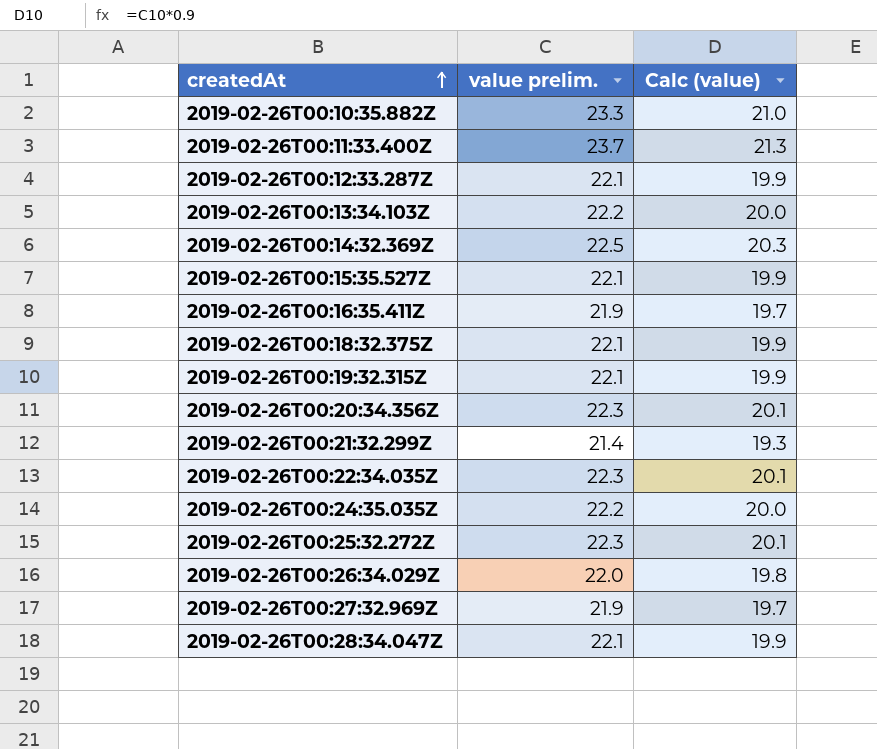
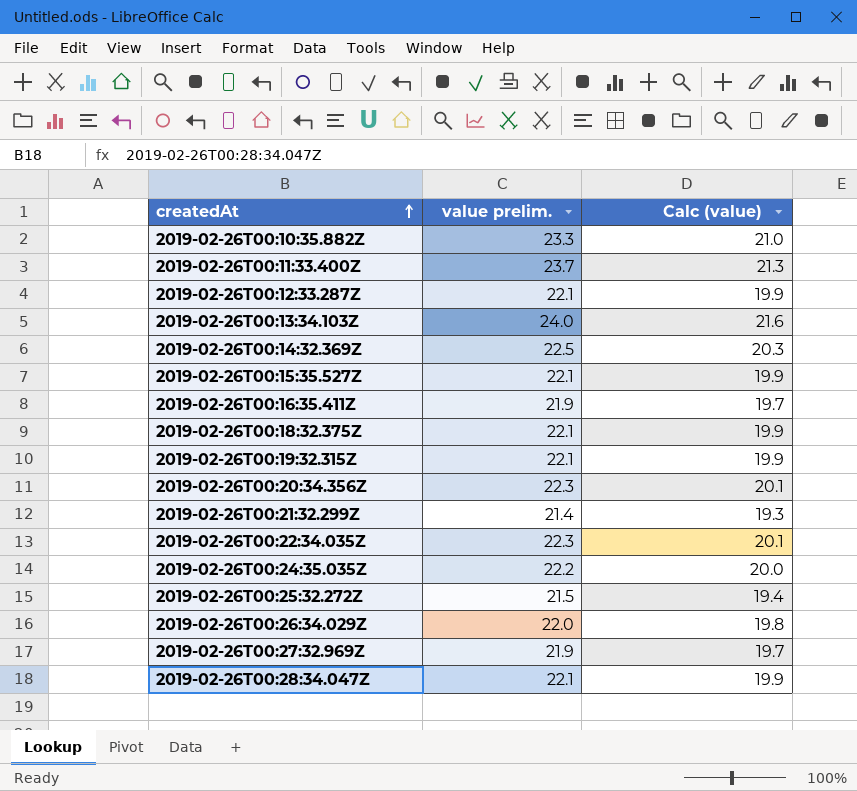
2019-02-26T00:13:34.103Z | value prelim.: 22.2 -> 24.0
2019-02-26T00:13:34.103Z | Calc (value): 20.0 -> 21.6
2019-02-26T00:25:32.272Z | value prelim.: 22.3 -> 21.5
2019-02-26T00:25:32.272Z | Calc (value): 20.1 -> 19.4

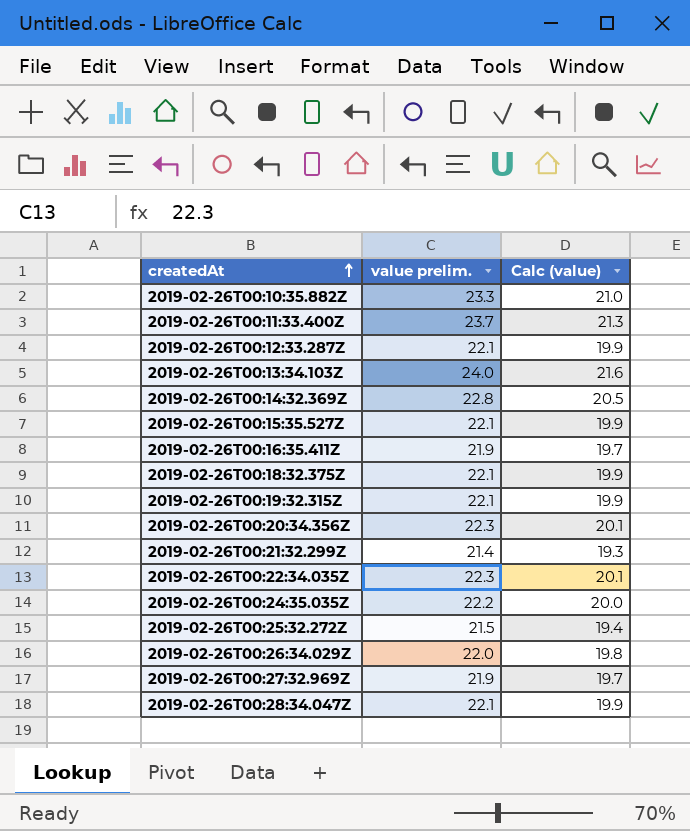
2019-02-26T00:14:32.369Z | value prelim.: 22.5 -> 22.8
2019-02-26T00:14:32.369Z | Calc (value): 20.3 -> 20.5

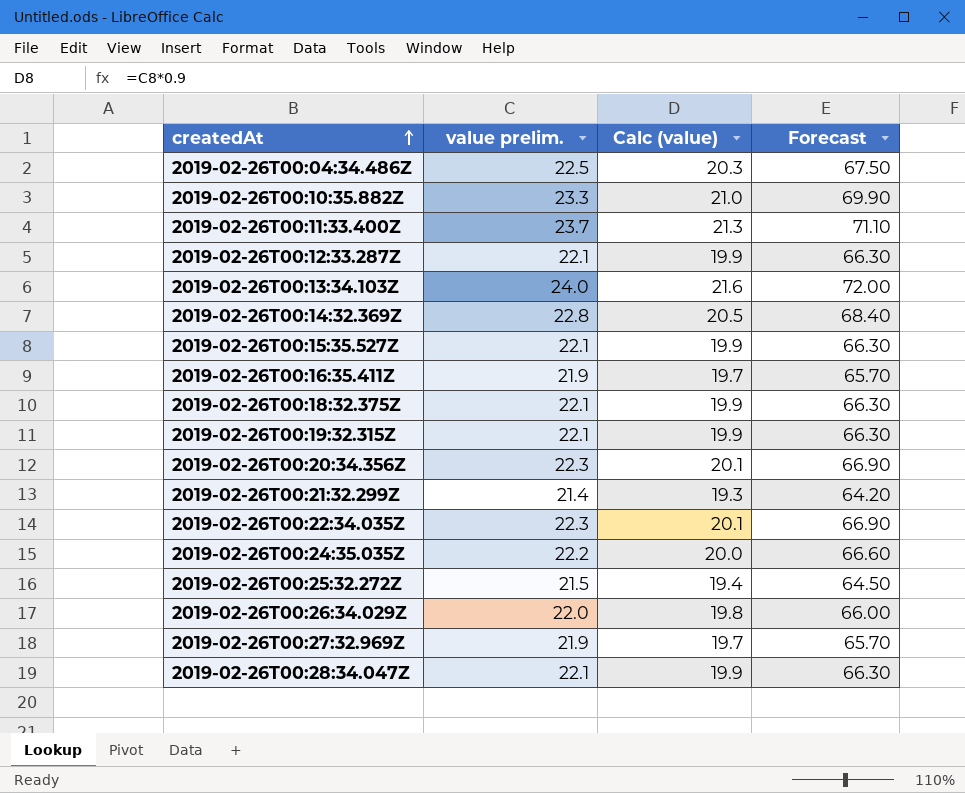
column Forecast | formula: none -> [value prelim.] * 3
row 2019-02-26T00:04:34.486Z: none -> 22.5 | 20.3 | 67.50

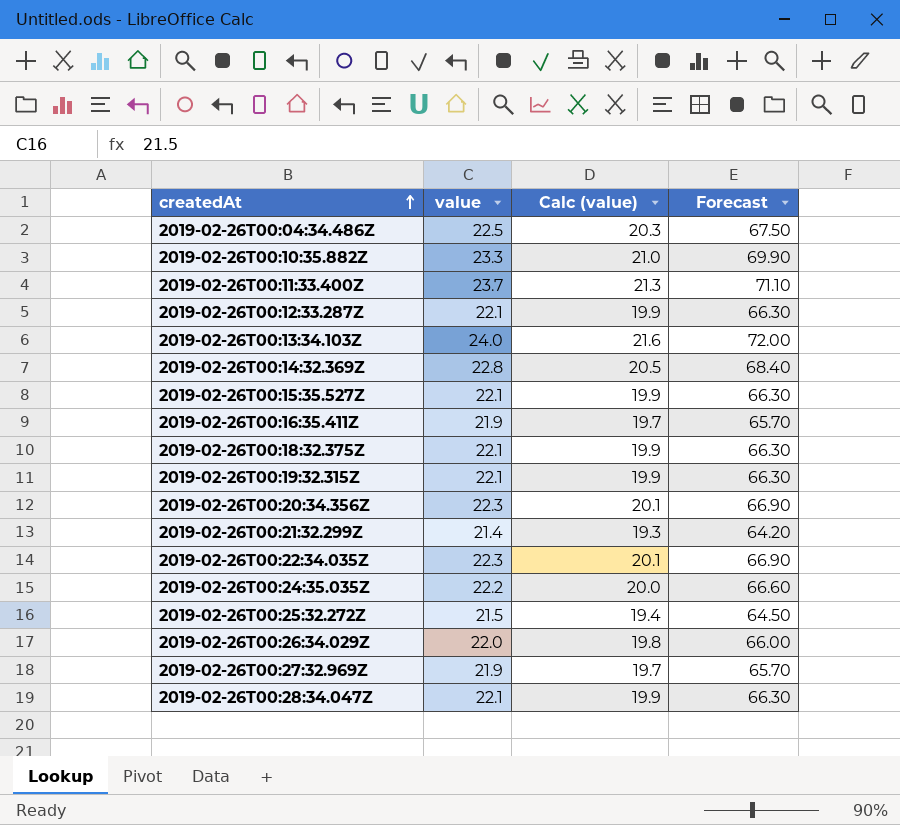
column name: value prelim. -> value

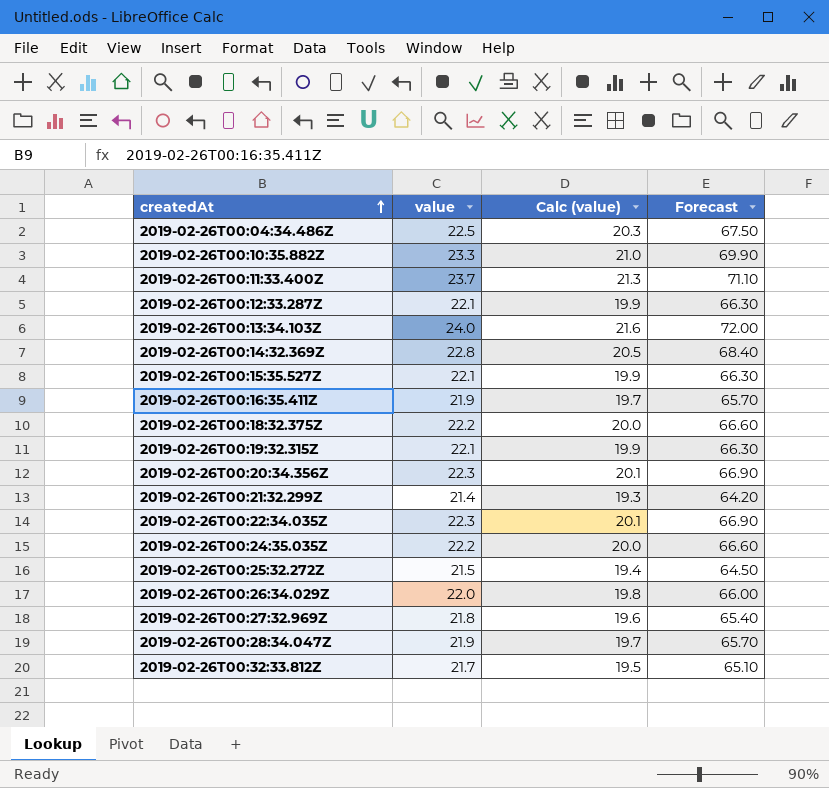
2019-02-26T00:18:32.375Z | value: 22.1 -> 22.2
2019-02-26T00:18:32.375Z | Calc (value): 19.9 -> 20.0
2019-02-26T00:18:32.375Z | Forecast: 66.30 -> 66.60
2019-02-26T00:27:32.969Z | value: 21.9 -> 21.8
2019-02-26T00:27:32.969Z | Calc (value): 19.7 -> 19.6
2019-02-26T00:27:32.969Z | Forecast: 65.70 -> 65.40
2019-02-26T00:28:34.047Z | value: 22.1 -> 21.9
2019-02-26T00:28:34.047Z | Calc (value): 19.9 -> 19.7
2019-02-26T00:28:34.047Z | Forecast: 66.30 -> 65.70
row 2019-02-26T00:32:33.812Z: none -> 21.7 | 19.5 | 65.10

